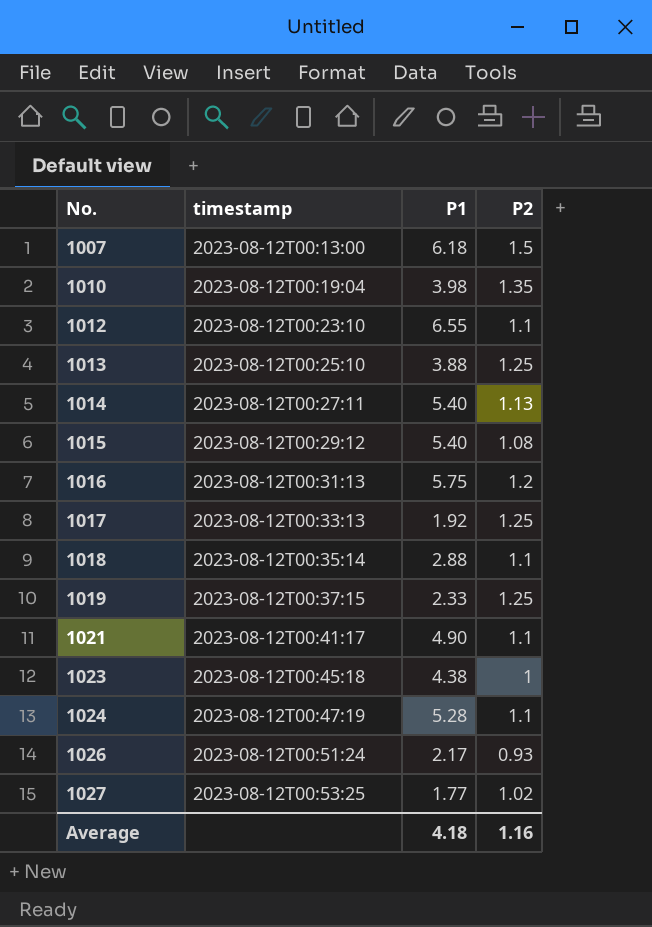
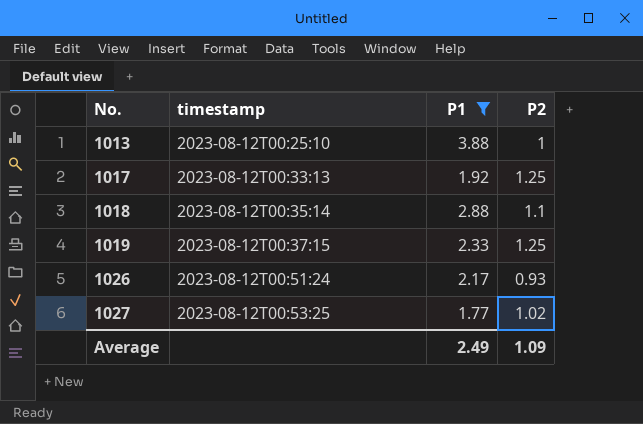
filter: none -> P1 <= 3.88
1013 | P2: 1.25 -> 1
Average | P1: 4.18 -> 2.49
Average | P2: 1.16 -> 1.09

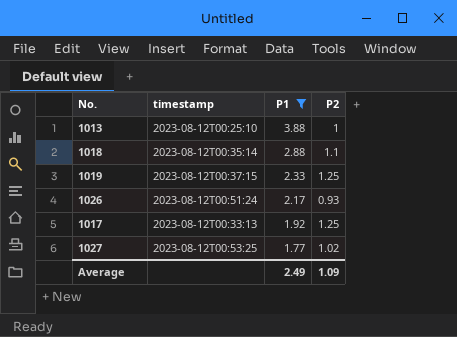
row order: No. ascending -> P1 descending

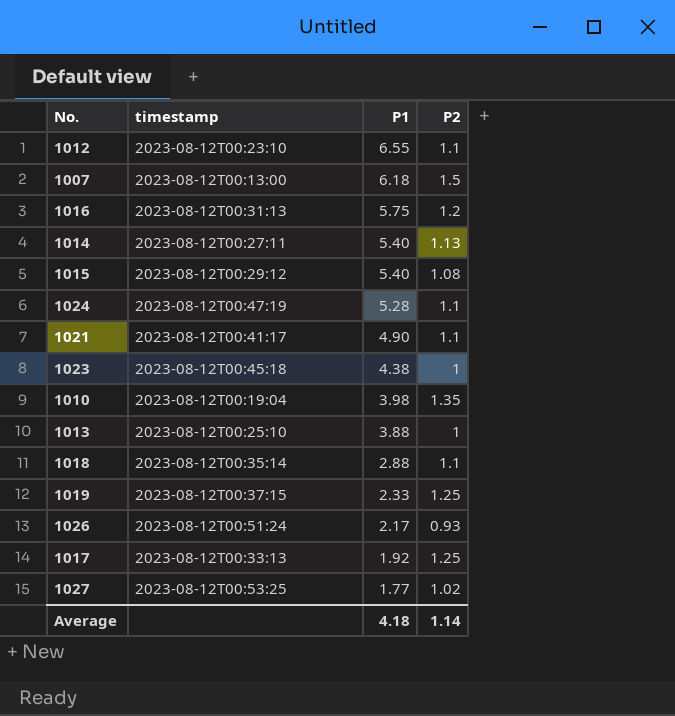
filter: P1 <= 3.88 -> none
Average | P1: 2.49 -> 4.18
Average | P2: 1.09 -> 1.14

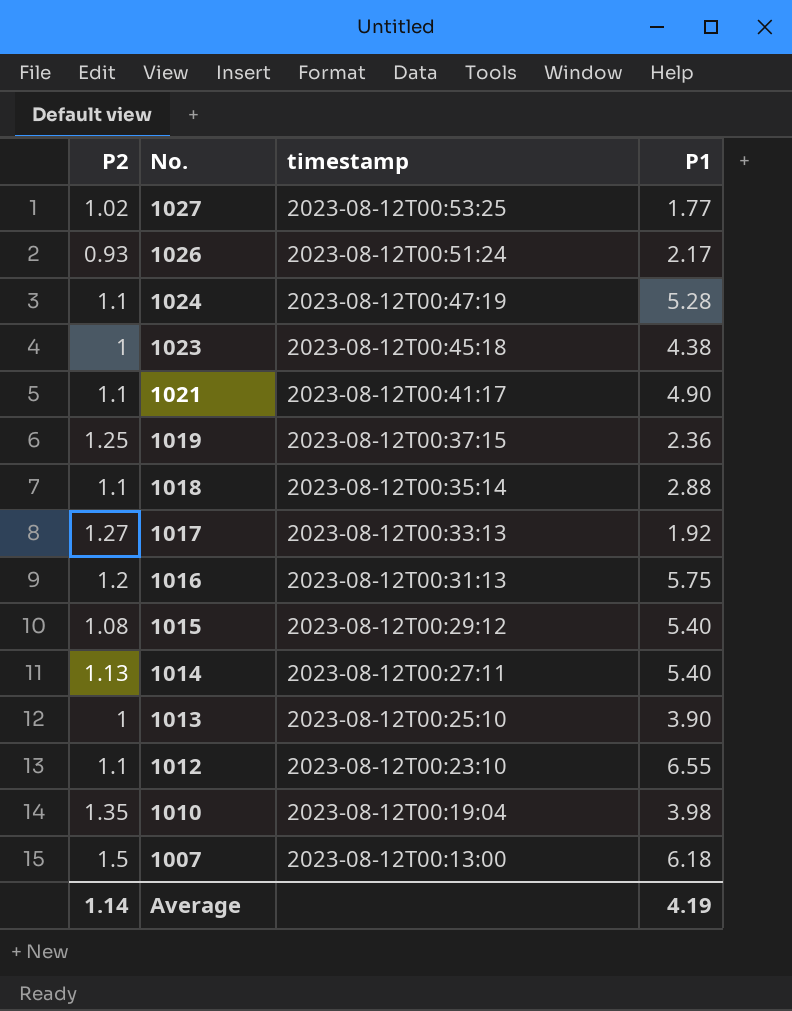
row order: P1 descending -> No. descending
column P2 | position: 4 -> 1
1019 | P1: 2.33 -> 2.36
1017 | P2: 1.25 -> 1.27
1013 | P1: 3.88 -> 3.90
Average | P1: 4.18 -> 4.19

